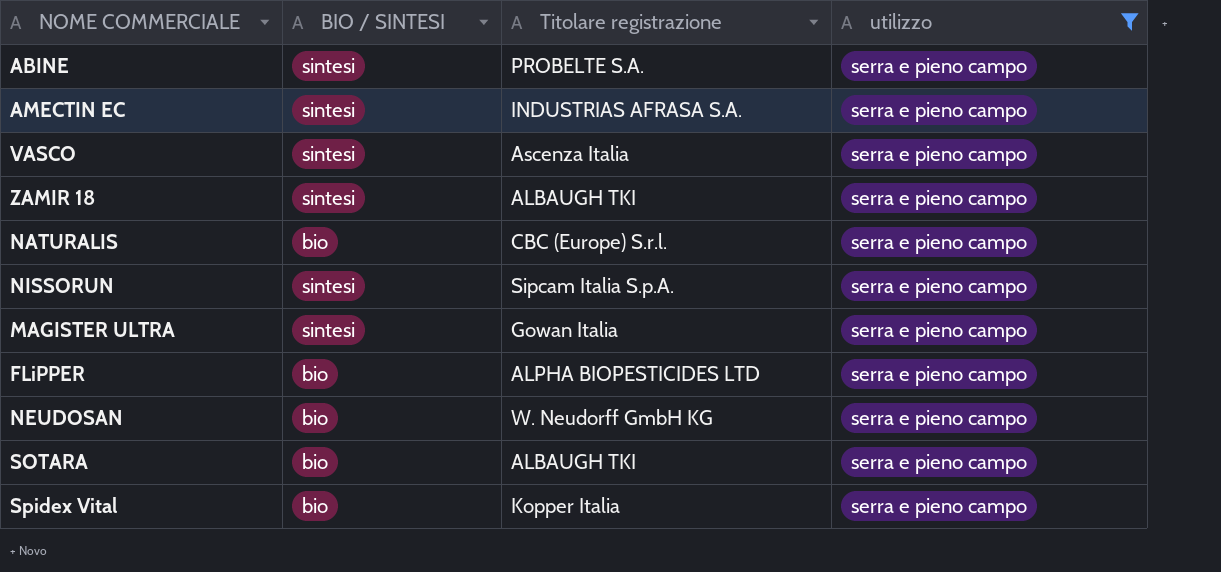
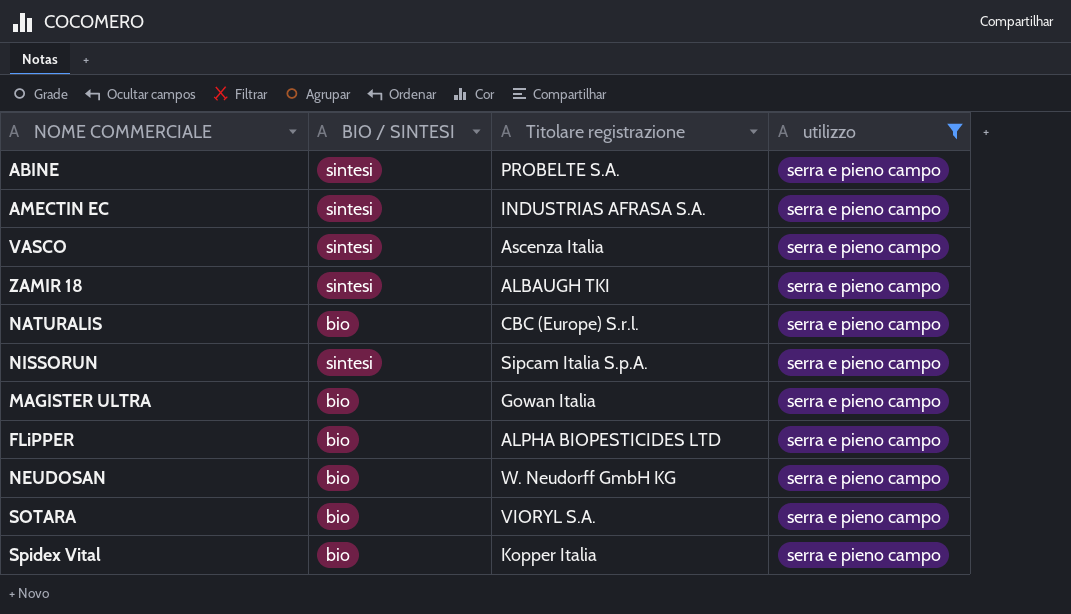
MAGISTER ULTRA | BIO / SINTESI: sintesi -> bio
SOTARA | Titolare registrazione: ALBAUGH TKI -> VIORYL S.A.

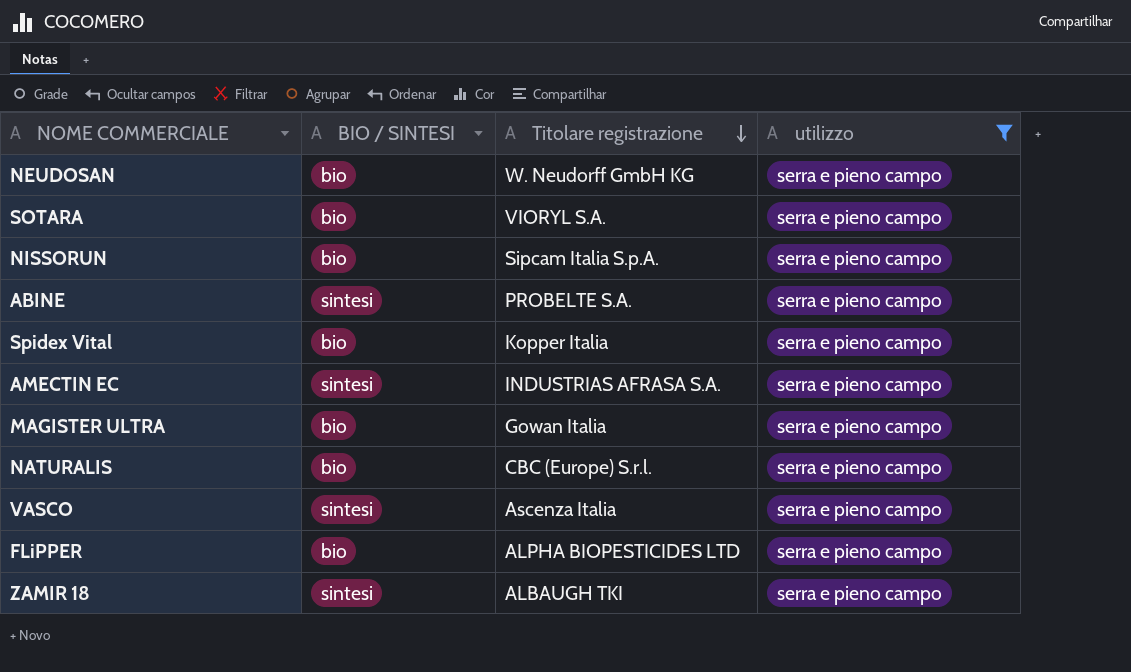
row order: none -> Titolare registrazione descending
NISSORUN | BIO / SINTESI: sintesi -> bio

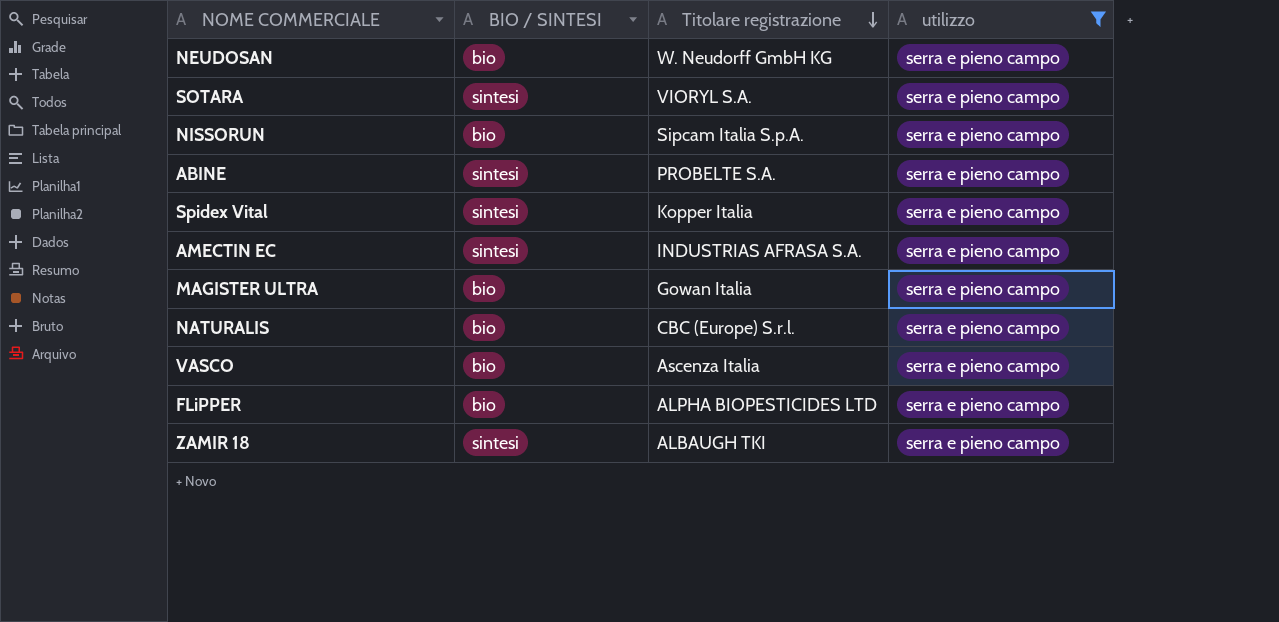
SOTARA | BIO / SINTESI: bio -> sintesi
Spidex Vital | BIO / SINTESI: bio -> sintesi
VASCO | BIO / SINTESI: sintesi -> bio

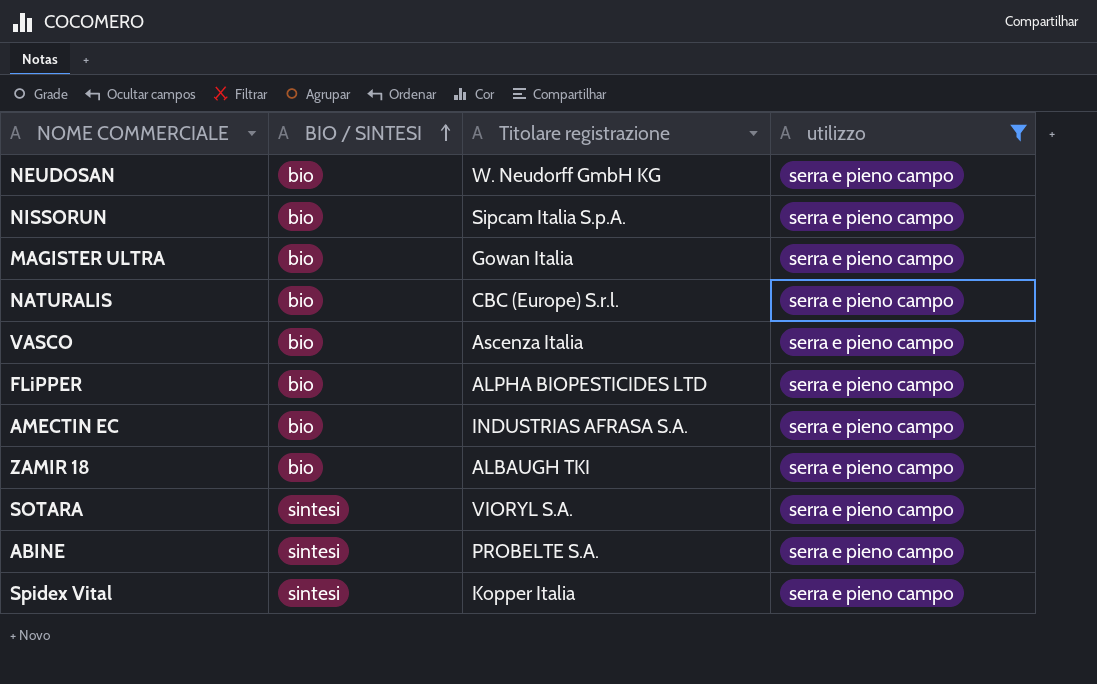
row order: Titolare registrazione descending -> BIO / SINTESI ascending
AMECTIN EC | BIO / SINTESI: sintesi -> bio
ZAMIR 18 | BIO / SINTESI: sintesi -> bio

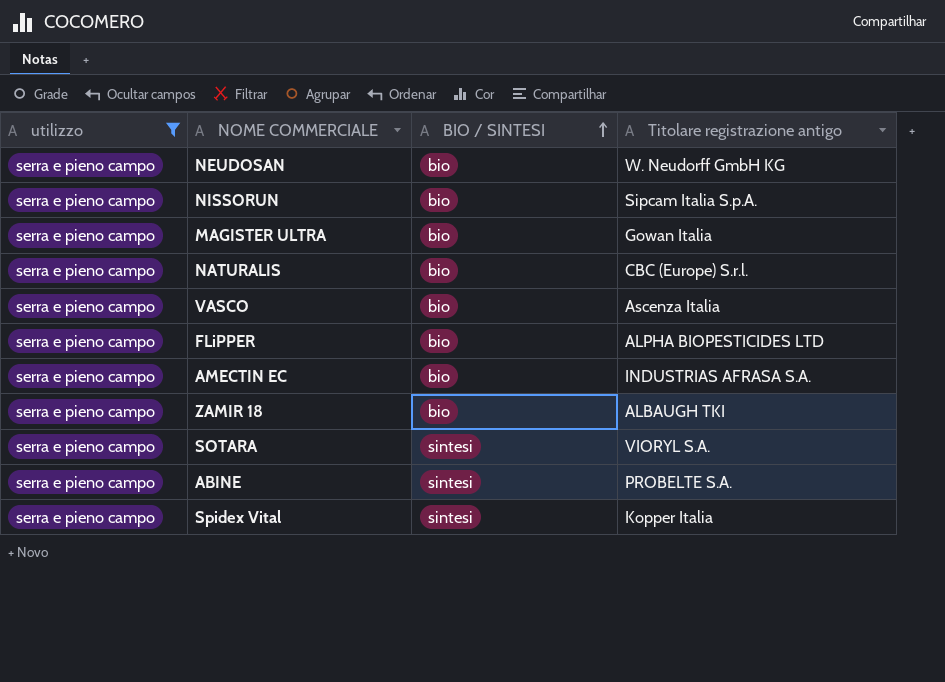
column utilizzo | position: 4 -> 1
column name: Titolare registrazione -> Titolare registrazione antigo

